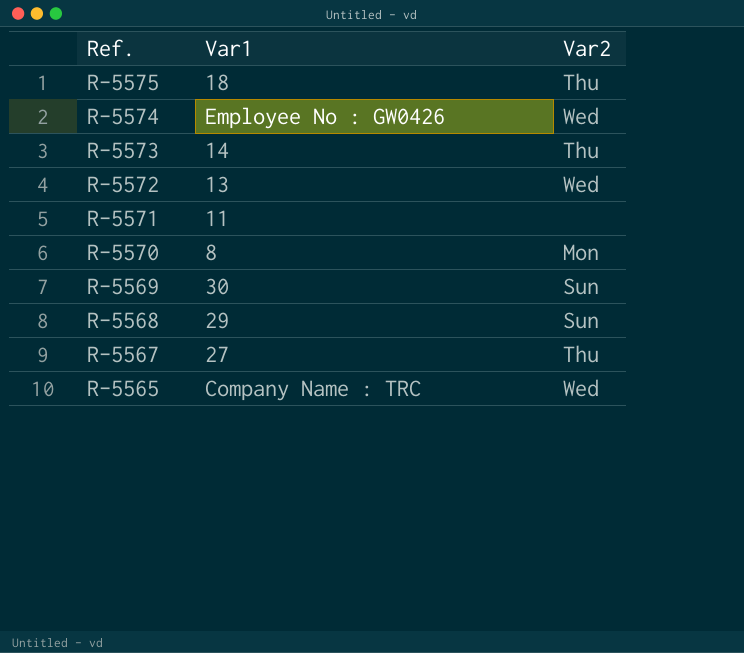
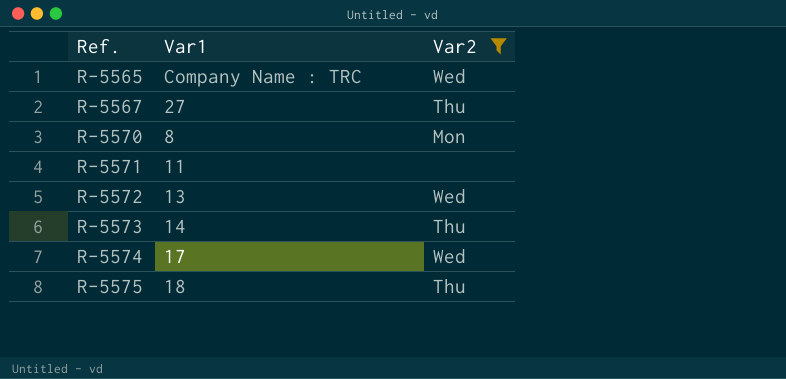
filter: none -> Var2 != Sun
row order: Ref. descending -> Ref. ascending
R-5574 | Var1: Employee No : GW0426 -> 17

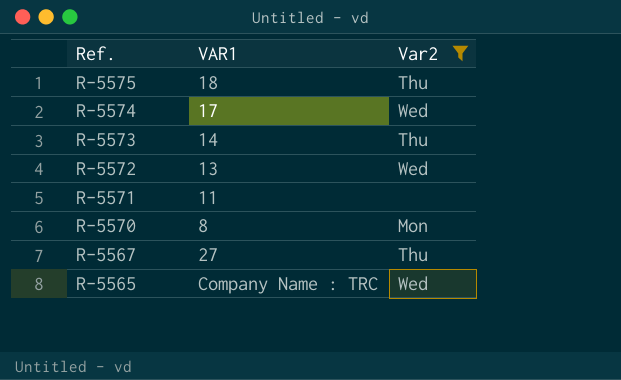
row order: Ref. ascending -> Ref. descending
column name: Var1 -> VAR1

